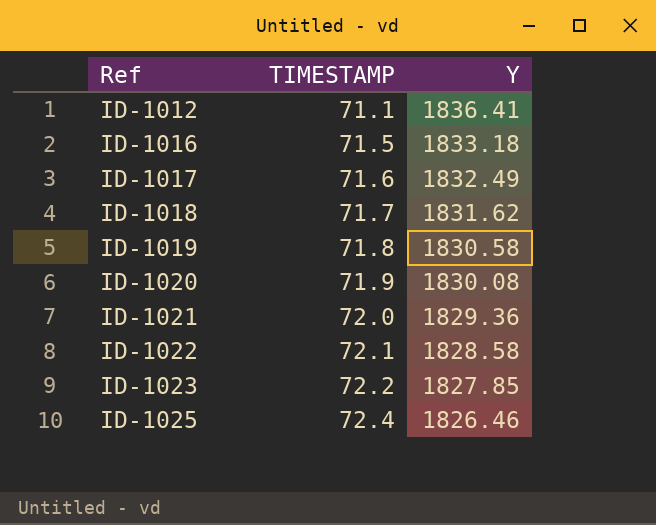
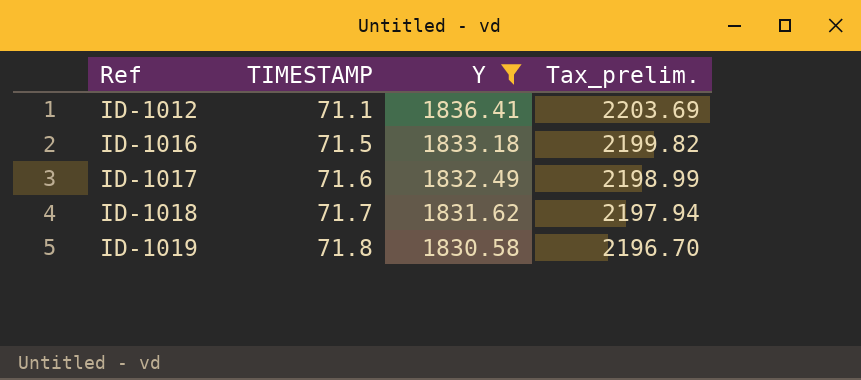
filter: none -> Y >= 1830.58
column Tax_prelim. | formula: none -> [Y] * 1.2

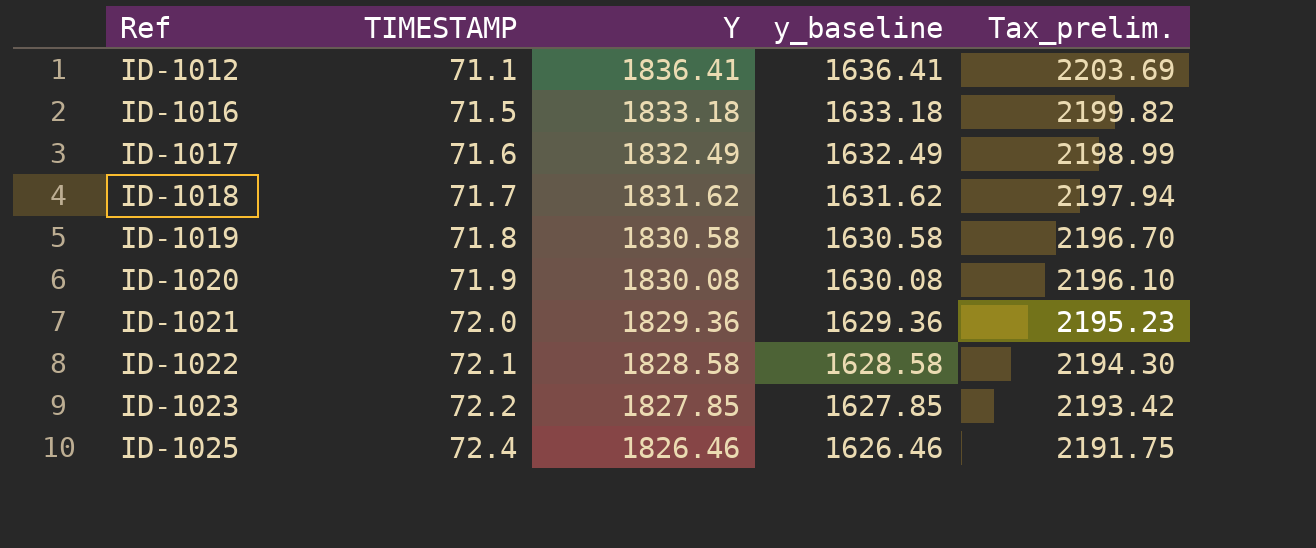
filter: Y >= 1830.58 -> none
column y_baseline | formula: none -> [Y] - 200

